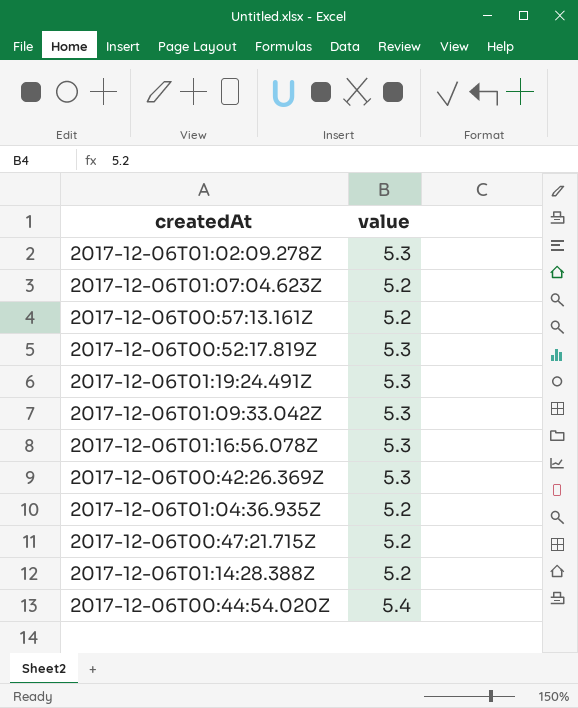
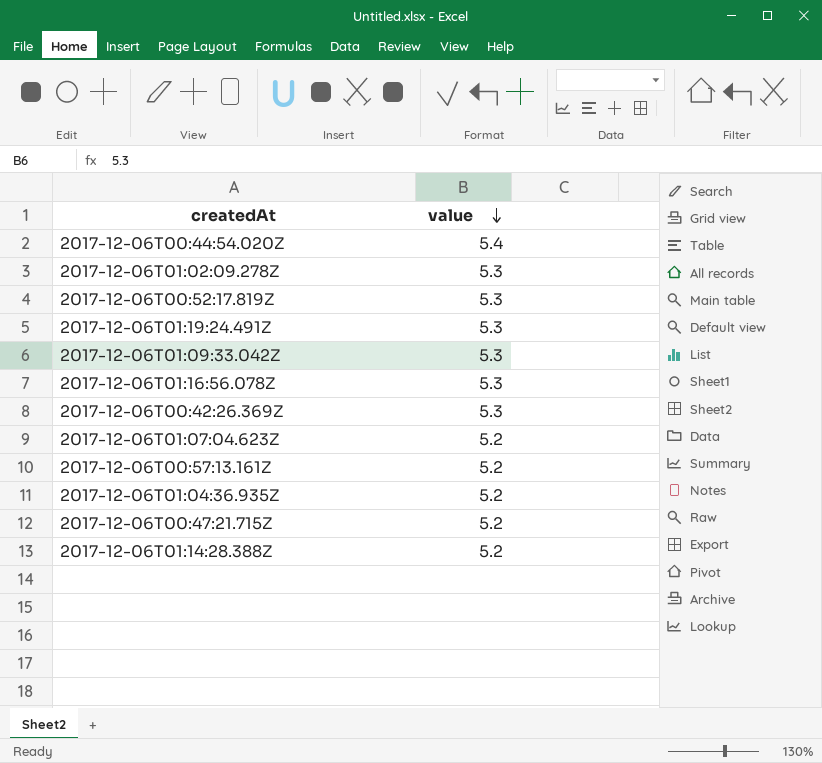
row order: none -> value descending

